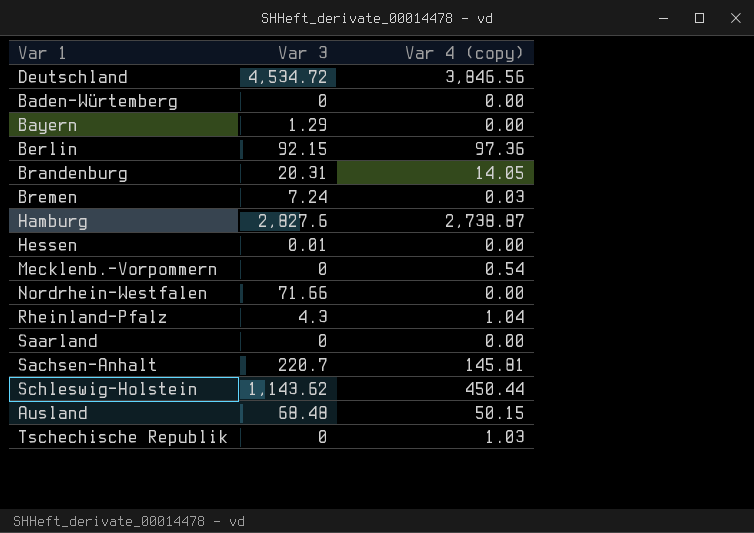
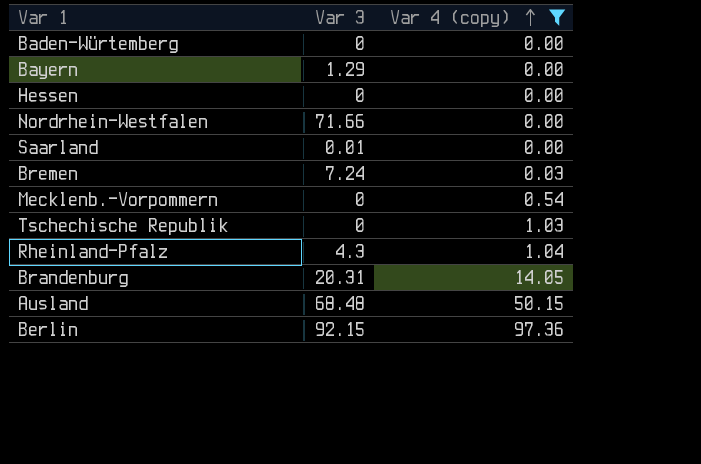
filter: none -> Var 4 (copy) <= 97.36
row order: none -> Var 4 (copy) ascending
Hessen | Var 3: 0.01 -> 0
Saarland | Var 3: 0 -> 0.01

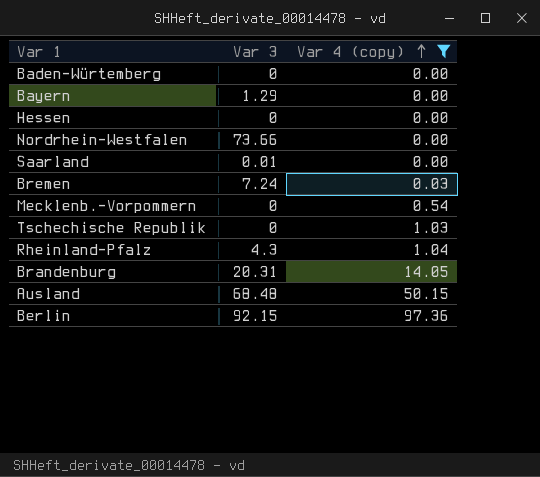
Nordrhein-Westfalen | Var 3: 71.66 -> 73.66

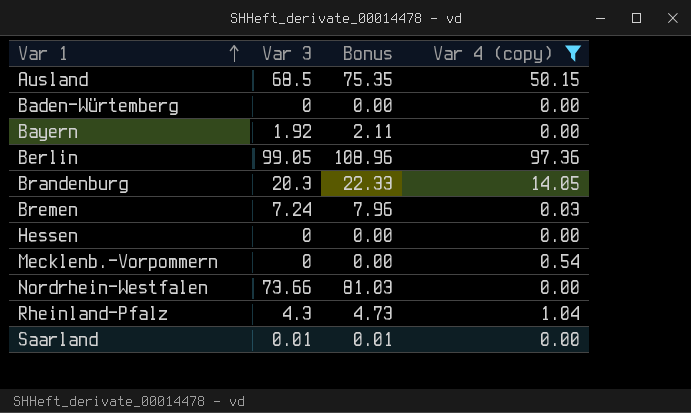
row order: Var 4 (copy) ascending -> Var 1 ascending
column Bonus | formula: none -> [Var 3] * 1.1
row Tschechische Republik: 0 | 1.03 -> none
Ausland | Var 3: 68.48 -> 68.5
Bayern | Var 3: 1.29 -> 1.92
Berlin | Var 3: 92.15 -> 99.05
Brandenburg | Var 3: 20.31 -> 20.3

